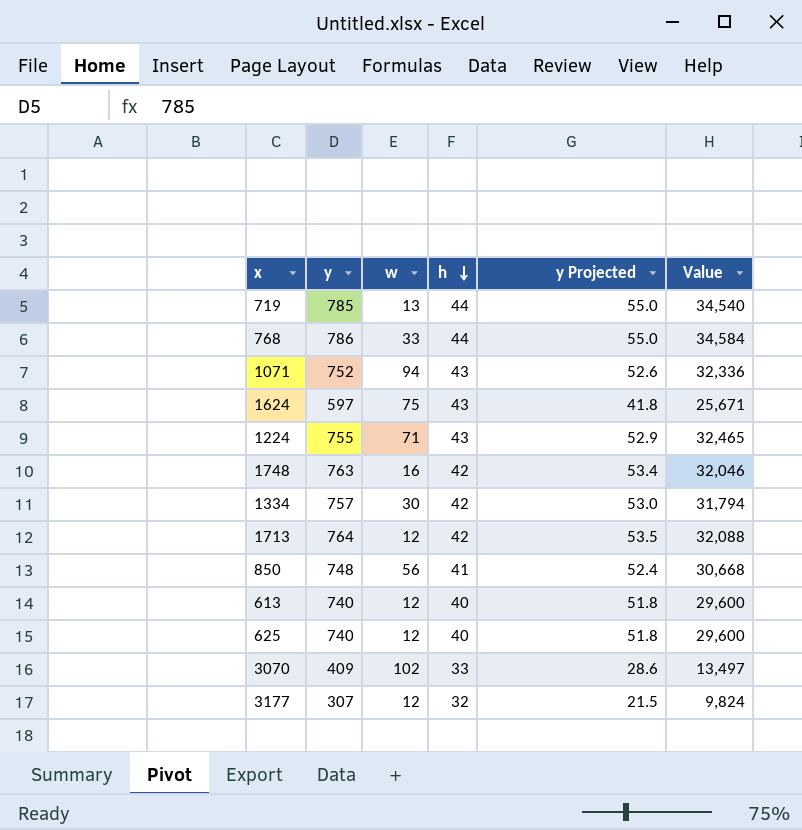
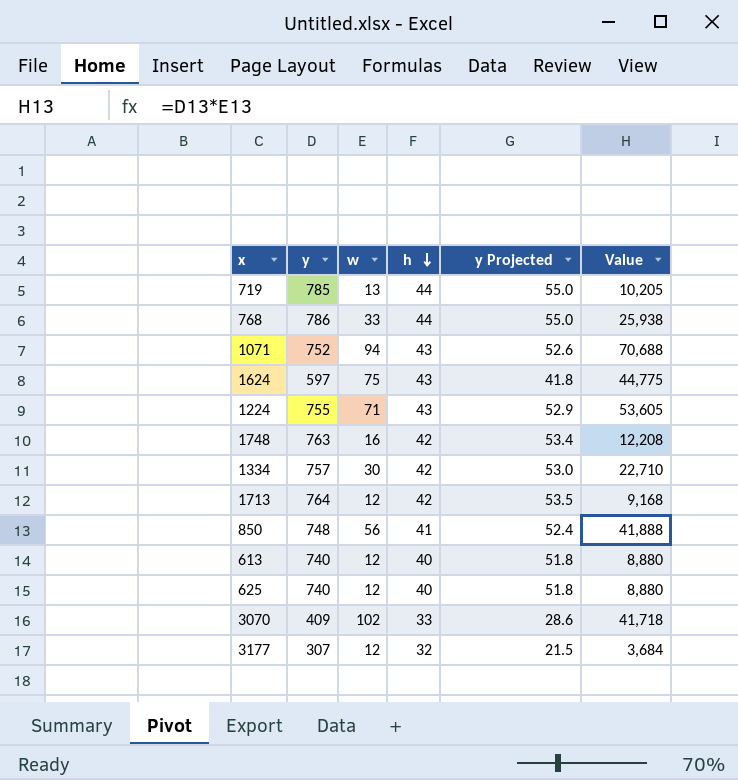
column Value | formula: [y] * [h] -> [y] * [w]

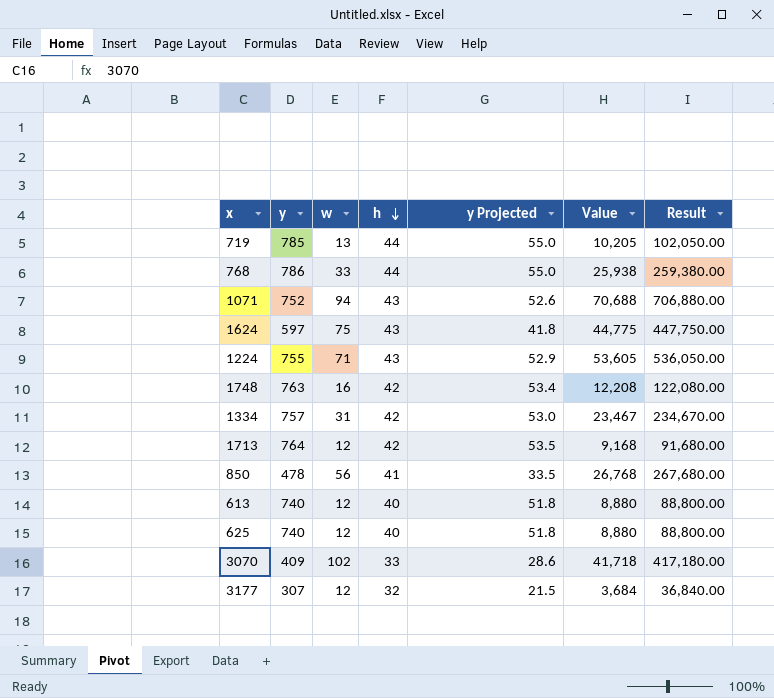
column Result | formula: none -> [Value] * 10
1334 | w: 30 -> 31
1334 | Value: 22,710 -> 23,467
850 | y: 748 -> 478
850 | y Projected: 52.4 -> 33.5
850 | Value: 41,888 -> 26,768

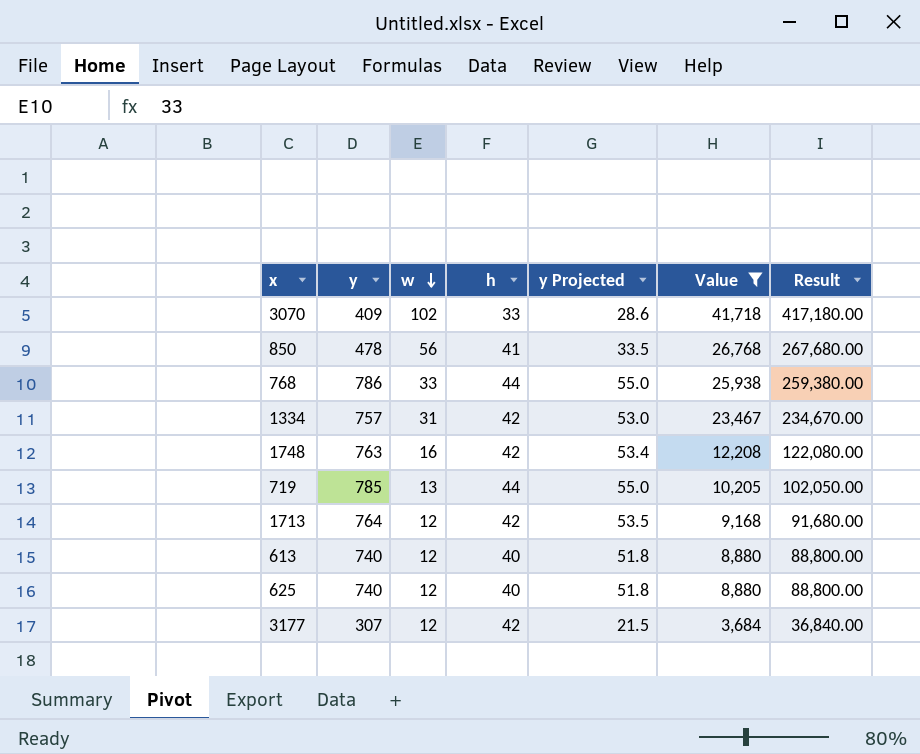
filter: none -> Value <= 41,718
row order: h descending -> w descending
3177 | h: 32 -> 42

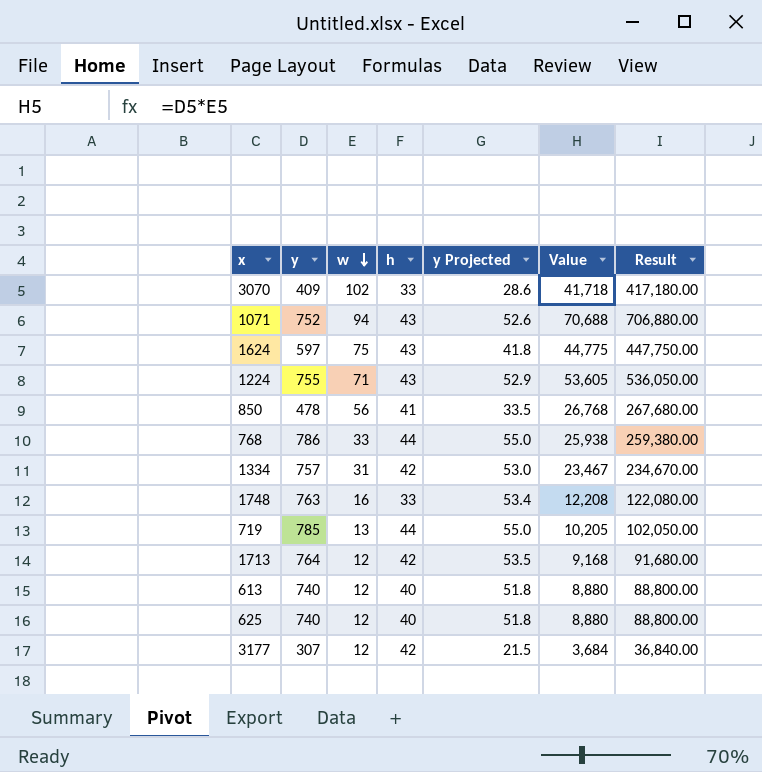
filter: Value <= 41,718 -> none
1748 | h: 42 -> 33

